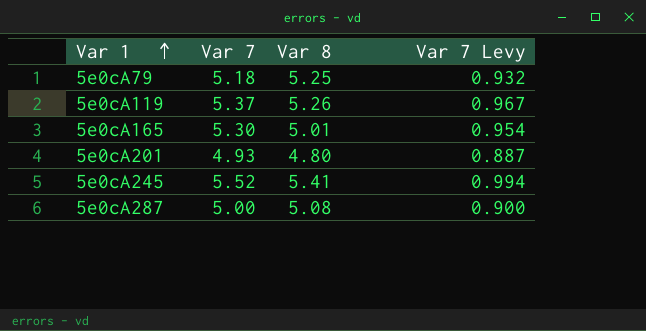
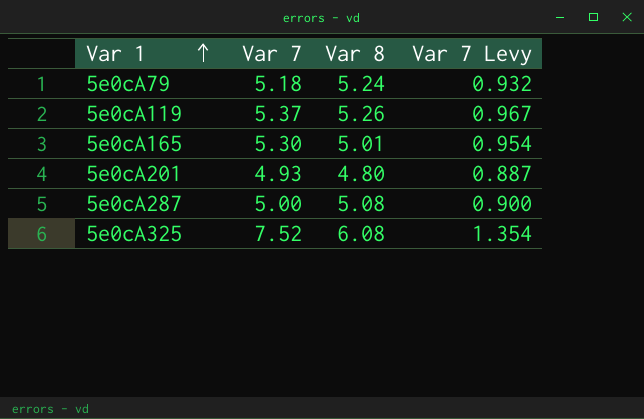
row 5e0cA245: 5.52 | 5.41 | 0.994 -> none
5e0cA79 | Var 8: 5.25 -> 5.24
row 5e0cA325: none -> 7.52 | 6.08 | 1.354

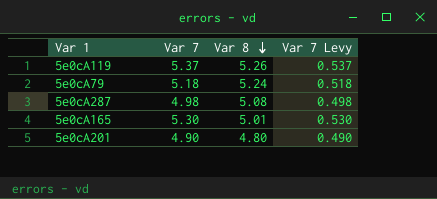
row order: Var 1 ascending -> Var 8 descending
column Var 7 Levy | formula: [Var 7] * 0.18 -> [Var 7] * 0.1
row 5e0cA325: 7.52 | 6.08 | 1.354 -> none
5e0cA287 | Var 7: 5.00 -> 4.98
5e0cA201 | Var 7: 4.93 -> 4.90

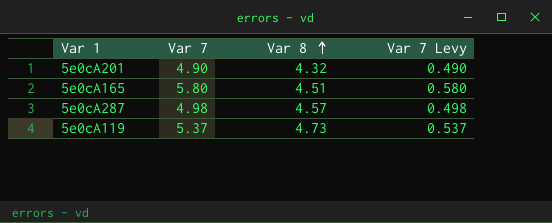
row order: Var 8 descending -> Var 8 ascending
row 5e0cA79: 5.18 | 5.24 | 0.518 -> none
5e0cA201 | Var 8: 4.80 -> 4.32
5e0cA165 | Var 7: 5.30 -> 5.80
5e0cA165 | Var 8: 5.01 -> 4.51
5e0cA165 | Var 7 Levy: 0.530 -> 0.580
5e0cA287 | Var 8: 5.08 -> 4.57
5e0cA119 | Var 8: 5.26 -> 4.73

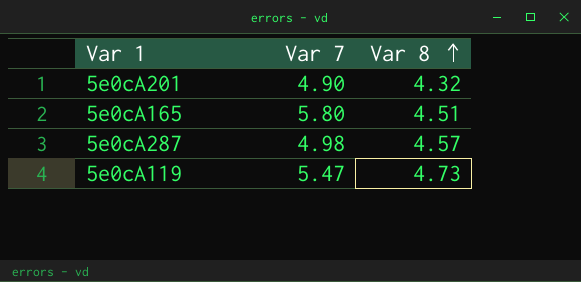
column Var 7 Levy | formula: [Var 7] * 0.1 -> none
5e0cA119 | Var 7: 5.37 -> 5.47

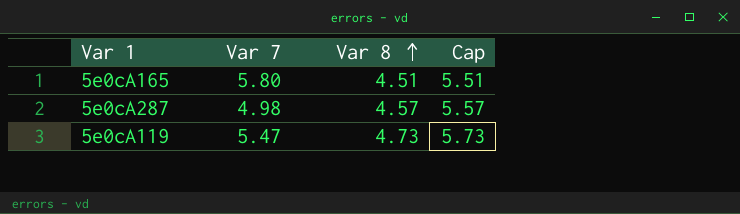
column Cap | formula: none -> [Var 8] + 1
row 5e0cA201: 4.90 | 4.32 -> none

